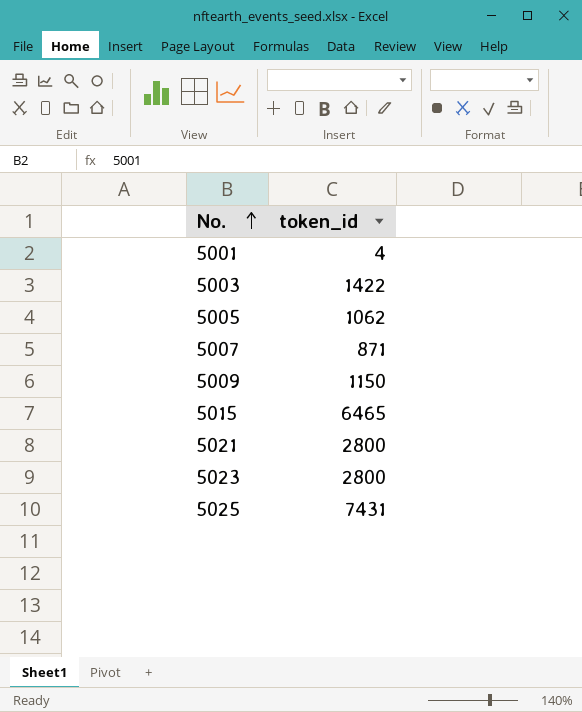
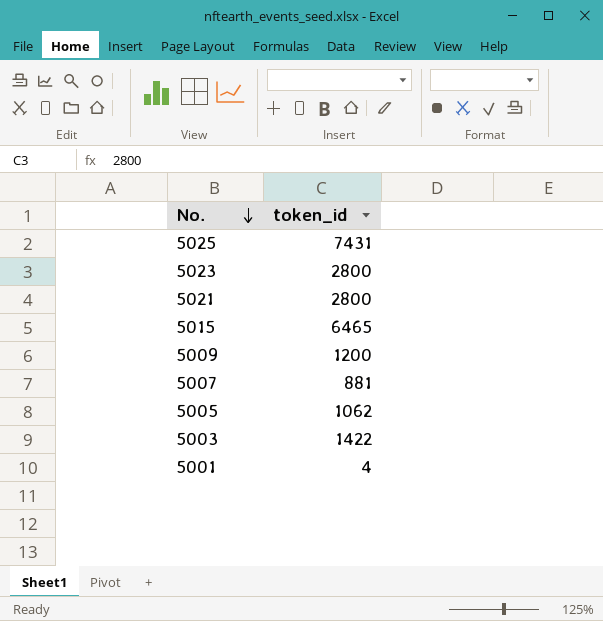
row order: No. ascending -> No. descending
5009 | token_id: 1150 -> 1200
5007 | token_id: 871 -> 881

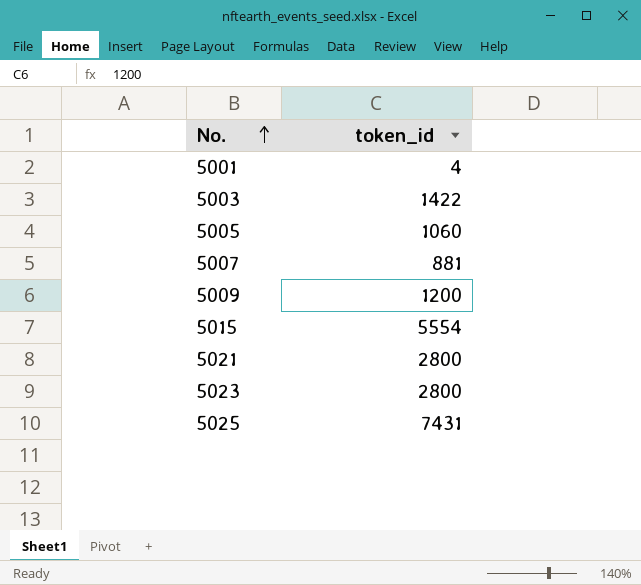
row order: No. descending -> No. ascending
5005 | token_id: 1062 -> 1060
5015 | token_id: 6465 -> 5554

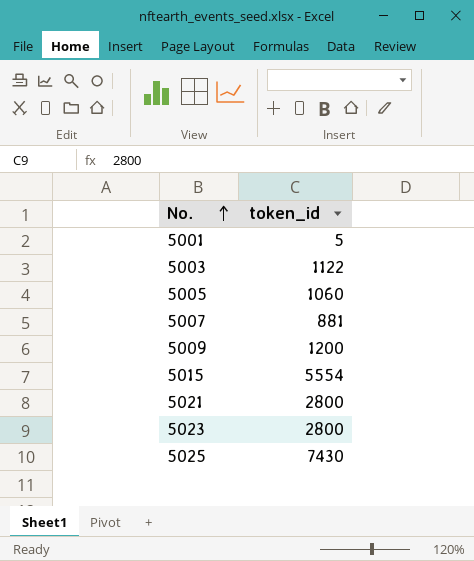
5001 | token_id: 4 -> 5
5003 | token_id: 1422 -> 1122
5025 | token_id: 7431 -> 7430

